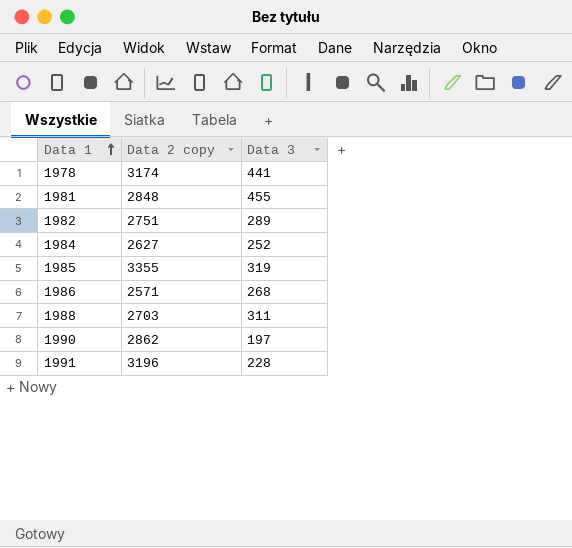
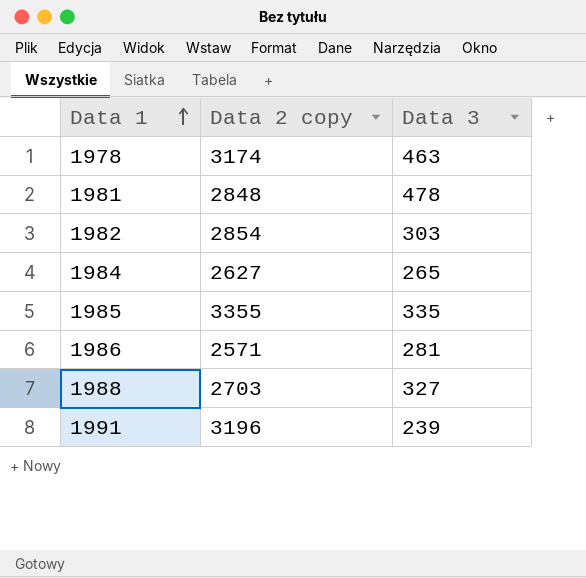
row 1990: 2862 | 197 -> none
1978 | Data 3: 441 -> 463
1981 | Data 3: 455 -> 478
1982 | Data 2 copy: 2751 -> 2854
1982 | Data 3: 289 -> 303
1984 | Data 3: 252 -> 265
1985 | Data 3: 319 -> 335
1986 | Data 3: 268 -> 281
1988 | Data 3: 311 -> 327
1991 | Data 3: 228 -> 239

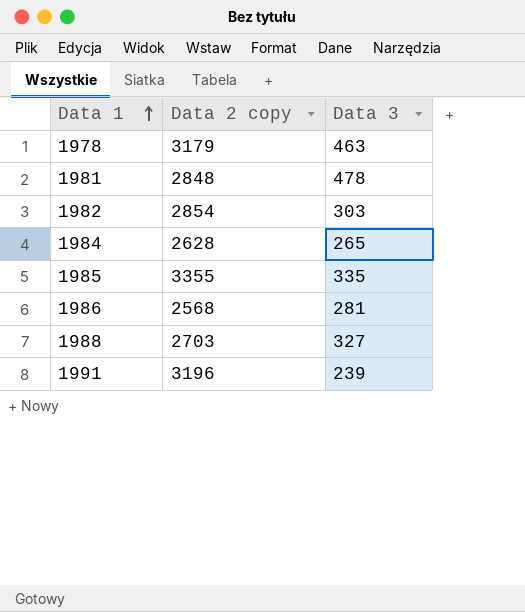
1978 | Data 2 copy: 3174 -> 3179
1984 | Data 2 copy: 2627 -> 2628
1986 | Data 2 copy: 2571 -> 2568

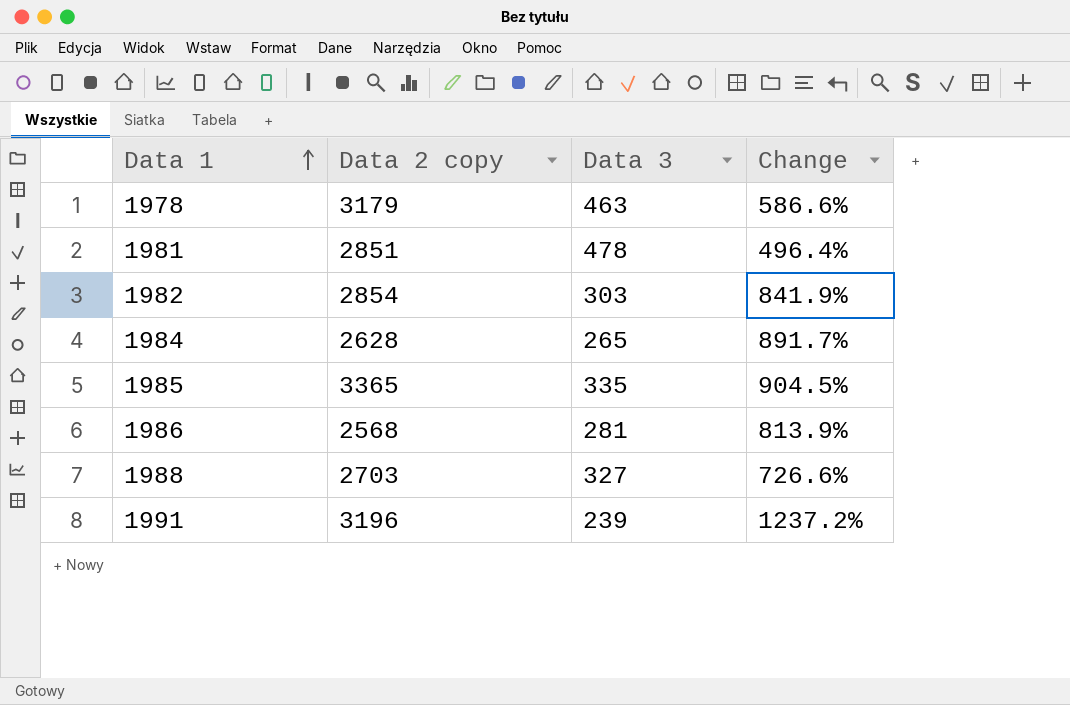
column Change | formula: none -> ([Data 2 copy] - [Data 3]) / [Data 3]
1981 | Data 2 copy: 2848 -> 2851
1985 | Data 2 copy: 3355 -> 3365

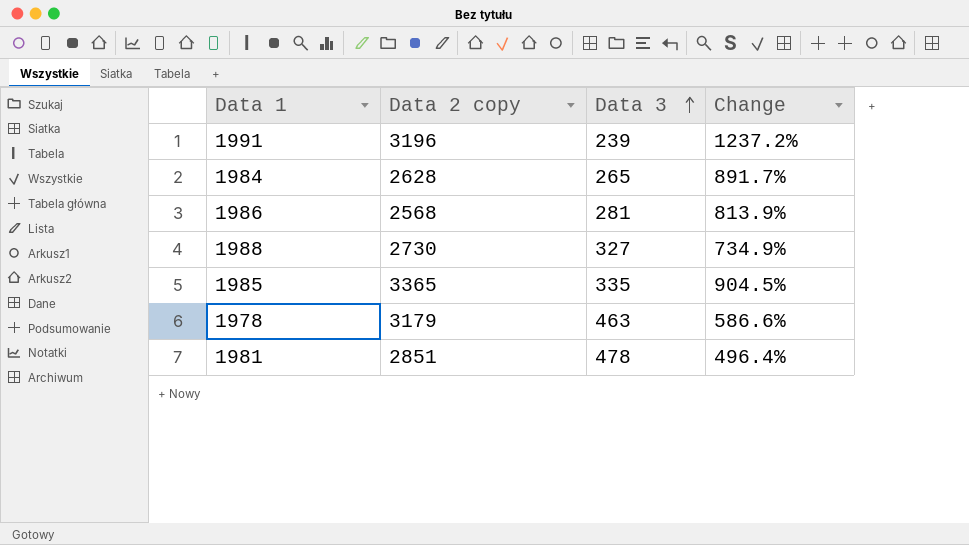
row order: Data 1 ascending -> Data 3 ascending
row 1982: 2854 | 303 | 841.9% -> none
1988 | Data 2 copy: 2703 -> 2730
1988 | Change: 726.6% -> 734.9%

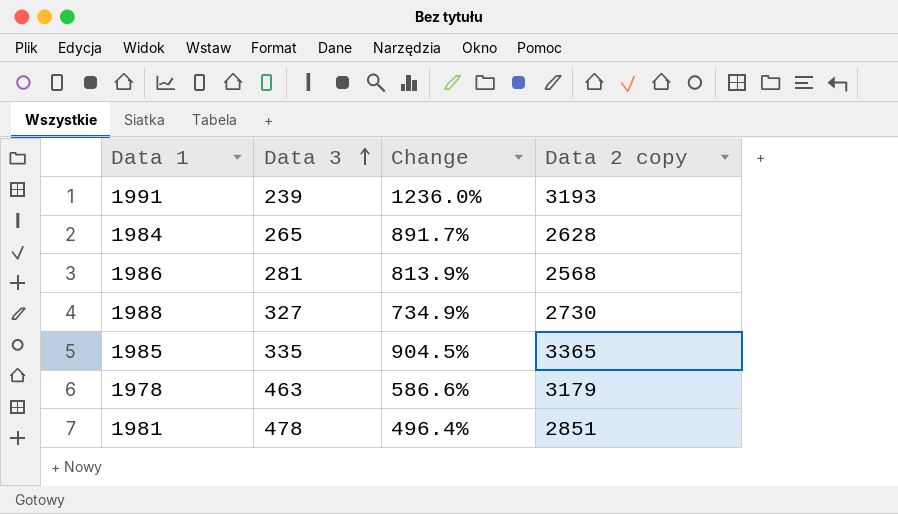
column Data 2 copy | position: 2 -> 4
1991 | Change: 1237.2% -> 1236.0%
1991 | Data 2 copy: 3196 -> 3193

